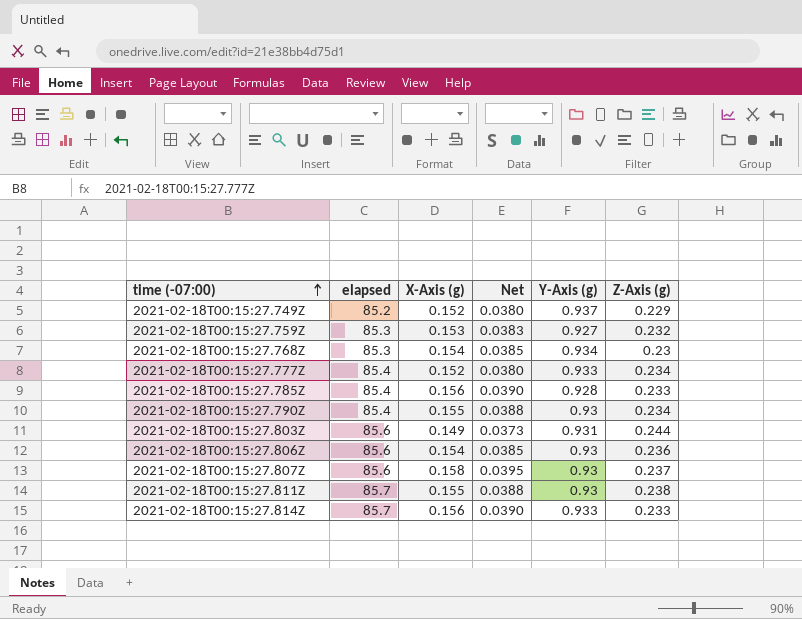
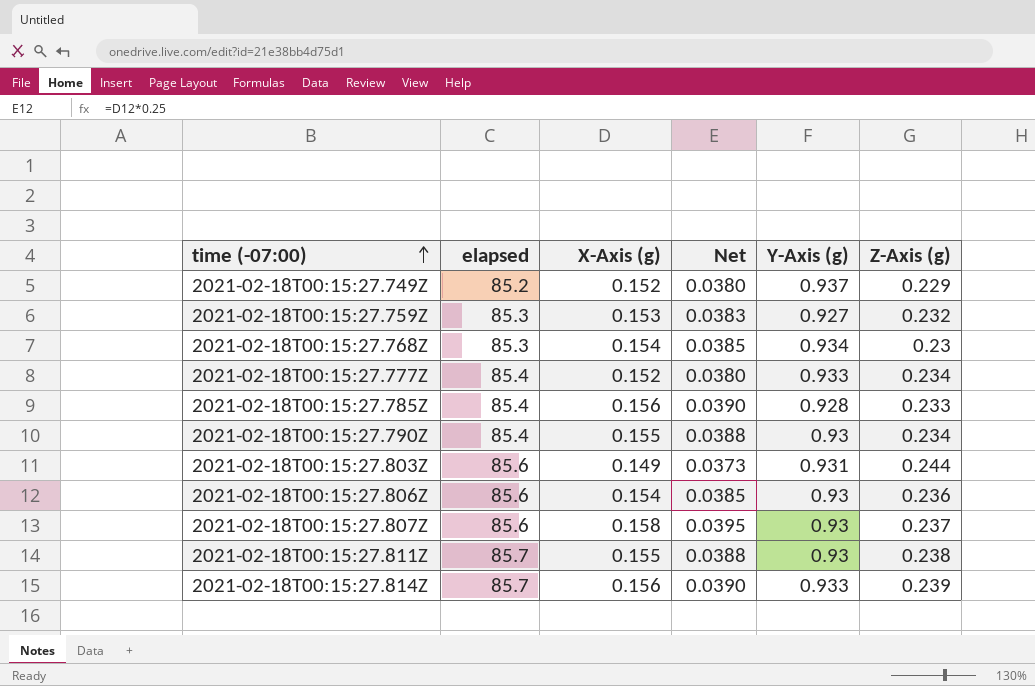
2021-02-18T00:15:27.814Z | Z-Axis (g): 0.233 -> 0.239

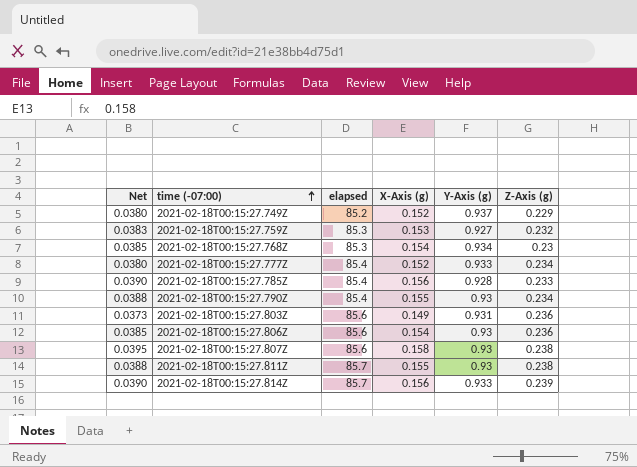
column Net | position: 4 -> 1
2021-02-18T00:15:27.803Z | Z-Axis (g): 0.244 -> 0.236
2021-02-18T00:15:27.807Z | Z-Axis (g): 0.237 -> 0.238

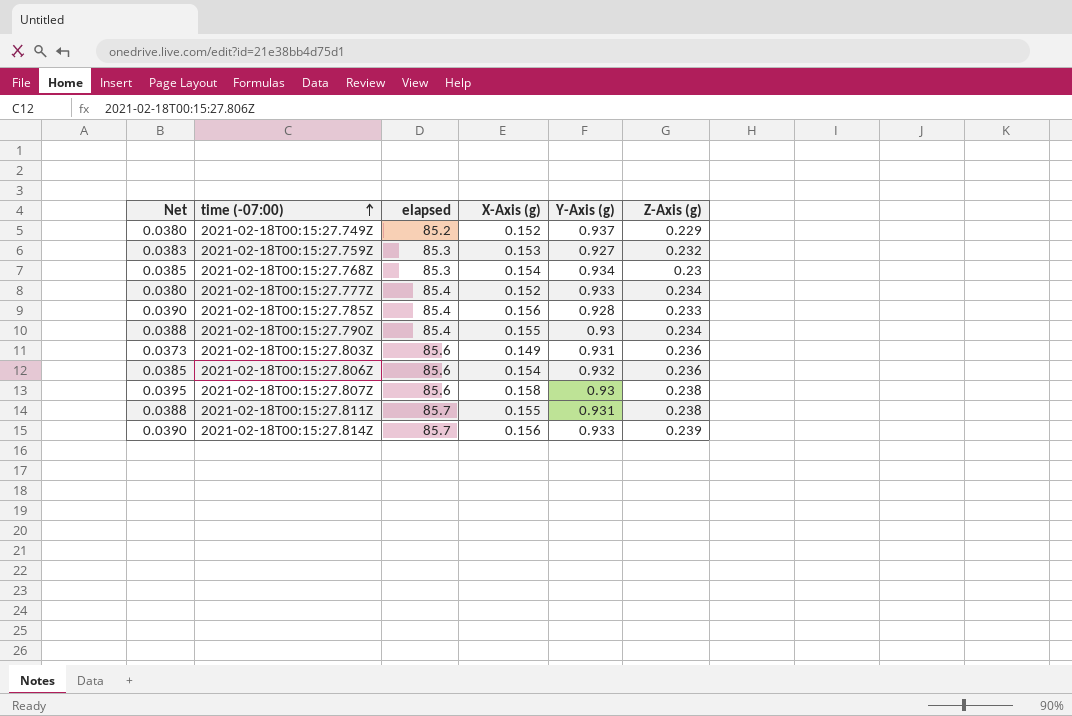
2021-02-18T00:15:27.806Z | Y-Axis (g): 0.93 -> 0.932
2021-02-18T00:15:27.811Z | Y-Axis (g): 0.93 -> 0.931

